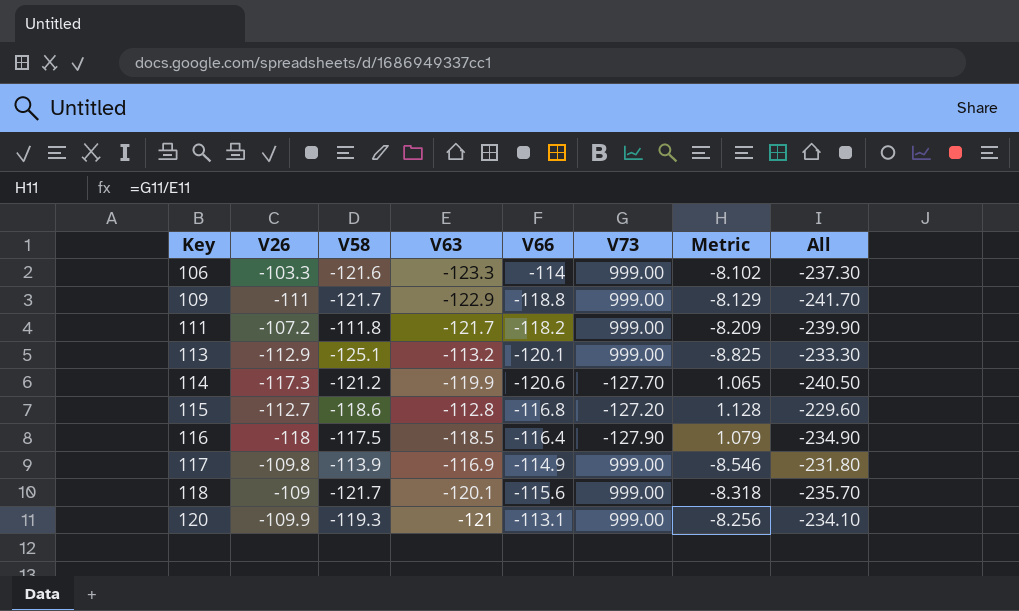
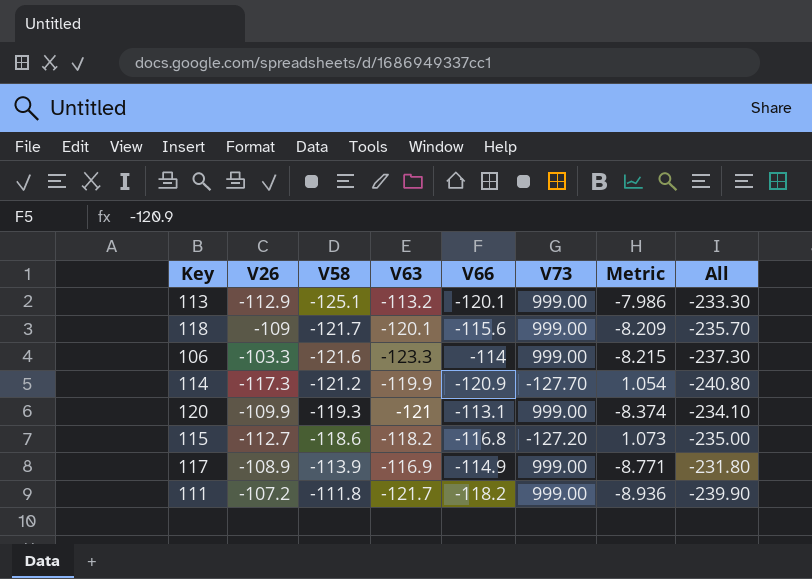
row order: Key ascending -> V58 ascending
column Metric | formula: [V73] / [V63] -> [V73] / [V58]
row 109: -111 | -121.7 | -122.9 | -118.8 | 999.00 | -8.129 | -241.70 -> none
row 116: -118 | -117.5 | -118.5 | -116.4 | -127.90 | 1.079 | -234.90 -> none
114 | V66: -120.6 -> -120.9
114 | All: -240.50 -> -240.80
115 | V63: -112.8 -> -118.2
115 | All: -229.60 -> -235.00
117 | V26: -109.8 -> -108.9

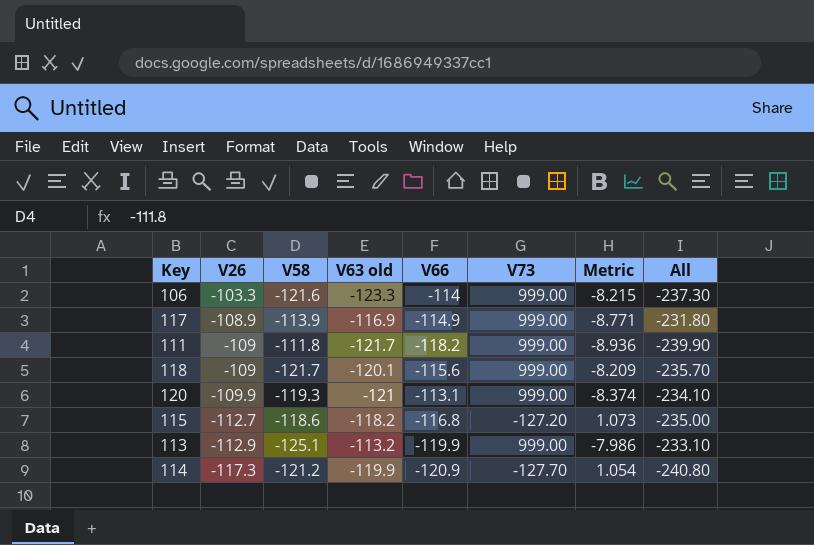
row order: V58 ascending -> V26 descending
column name: V63 -> V63 old
111 | V26: -107.2 -> -109
113 | V66: -120.1 -> -119.9
113 | All: -233.30 -> -233.10

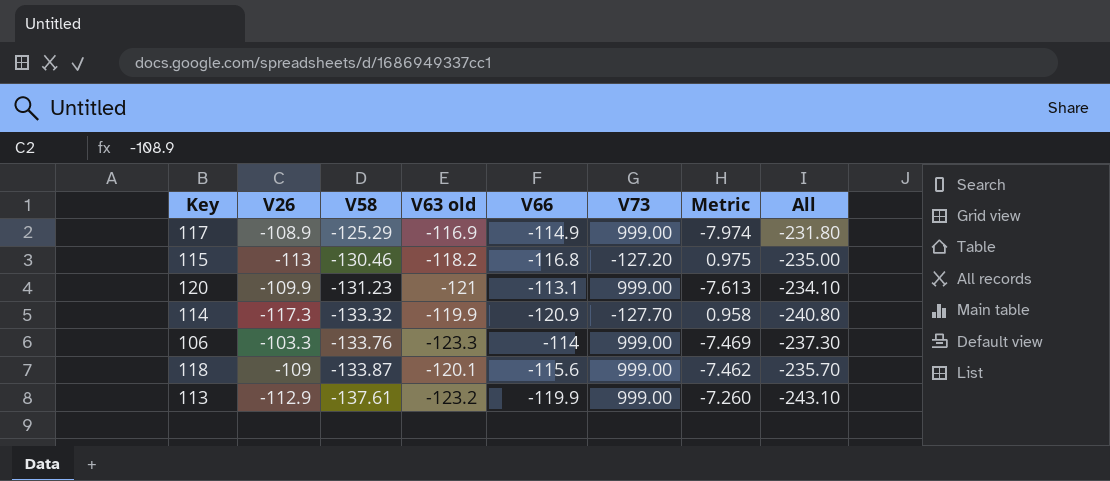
row order: V26 descending -> V58 descending
row 111: -109 | -111.8 | -121.7 | -118.2 | 999.00 | -8.936 | -239.90 -> none
117 | V58: -113.9 -> -125.29
117 | Metric: -8.771 -> -7.974
115 | V26: -112.7 -> -113
115 | V58: -118.6 -> -130.46
115 | Metric: 1.073 -> 0.975
120 | V58: -119.3 -> -131.23
120 | Metric: -8.374 -> -7.613
114 | V58: -121.2 -> -133.32
114 | Metric: 1.054 -> 0.958
106 | V58: -121.6 -> -133.76
106 | Metric: -8.215 -> -7.469
118 | V58: -121.7 -> -133.87
118 | Metric: -8.209 -> -7.462
113 | V58: -125.1 -> -137.61
113 | V63 old: -113.2 -> -123.2
113 | Metric: -7.986 -> -7.260
113 | All: -233.10 -> -243.10

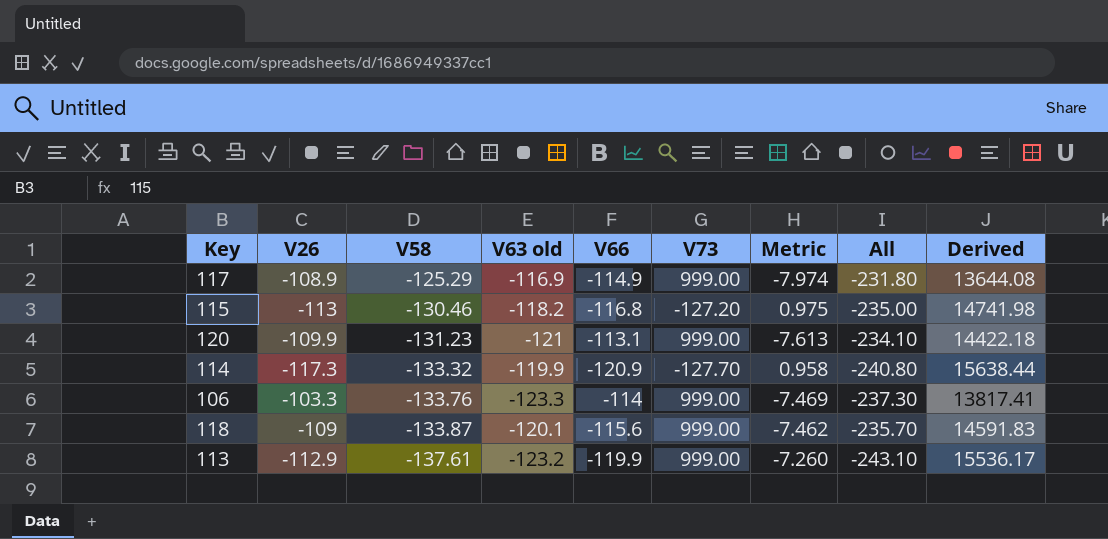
column Derived | formula: none -> [V26] * [V58]

